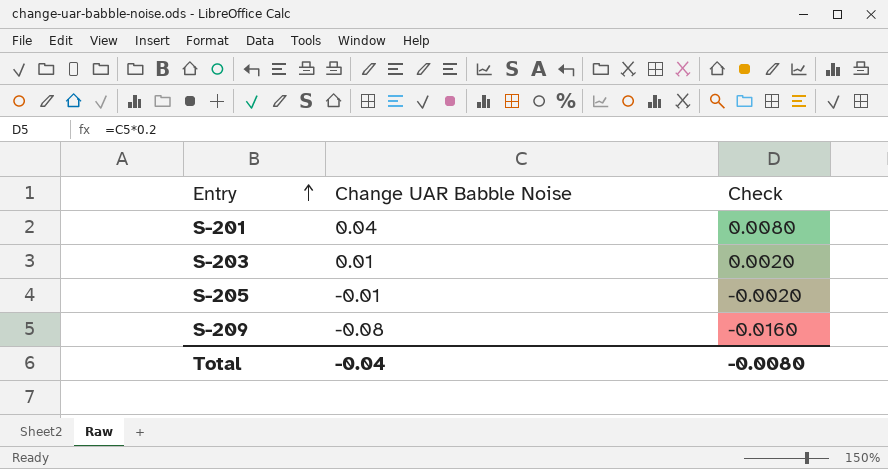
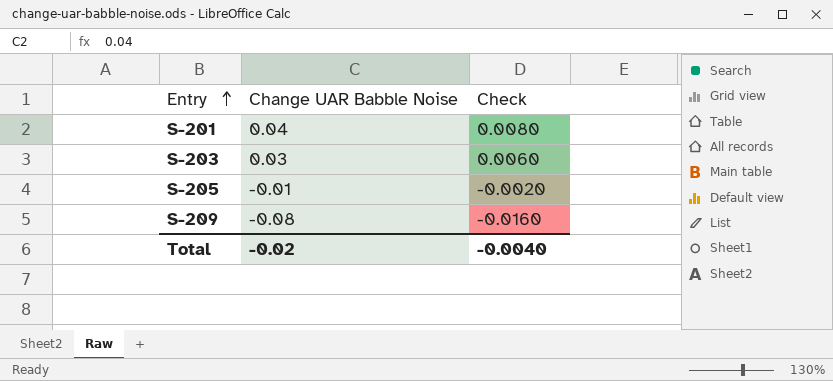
S-203 | Change UAR Babble Noise: 0.01 -> 0.03
S-203 | Check: 0.0020 -> 0.0060
Total | Change UAR Babble Noise: -0.04 -> -0.02
Total | Check: -0.0080 -> -0.0040

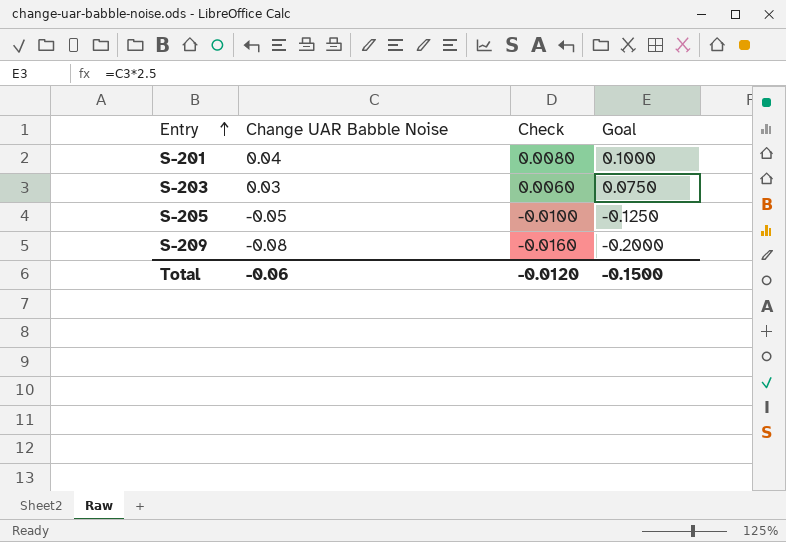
column Goal | formula: none -> [Change UAR Babble Noise] * 2.5
S-205 | Change UAR Babble Noise: -0.01 -> -0.05
S-205 | Check: -0.0020 -> -0.0100
Total | Change UAR Babble Noise: -0.02 -> -0.06
Total | Check: -0.0040 -> -0.0120

